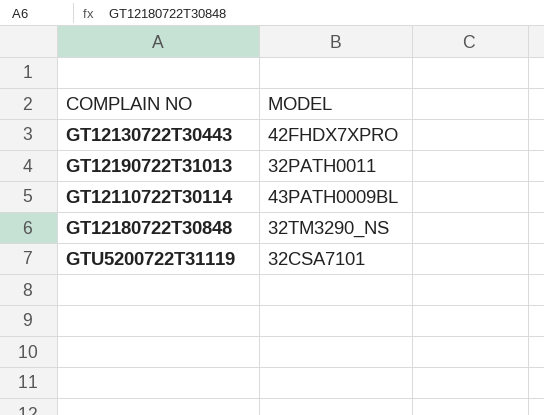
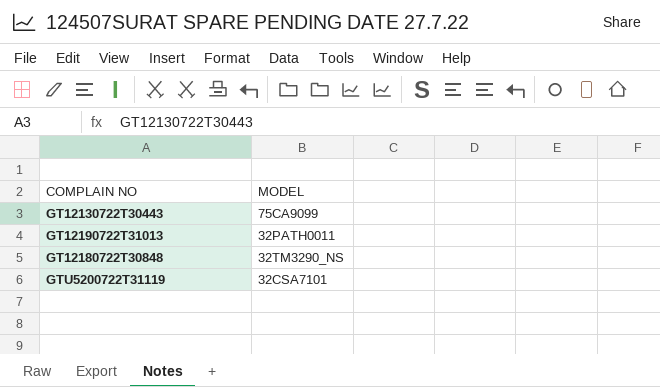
row GT12110722T30114: 43PATH0009BL -> none
GT12130722T30443 | MODEL: 42FHDX7XPRO -> 75CA9099

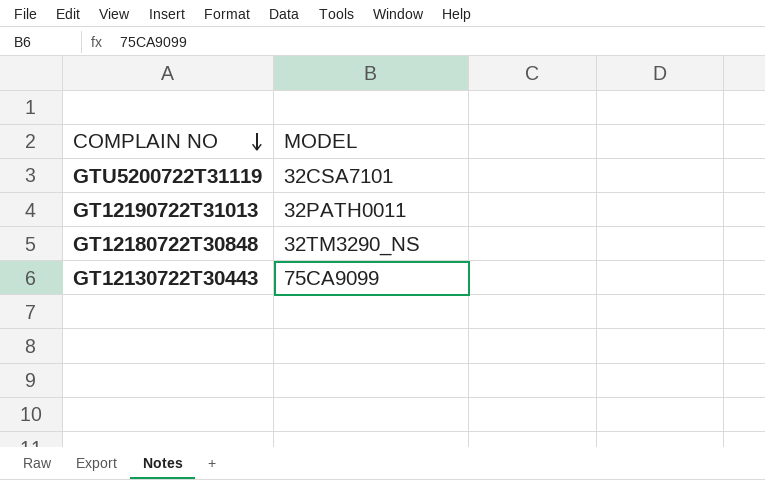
row order: none -> COMPLAIN NO descending

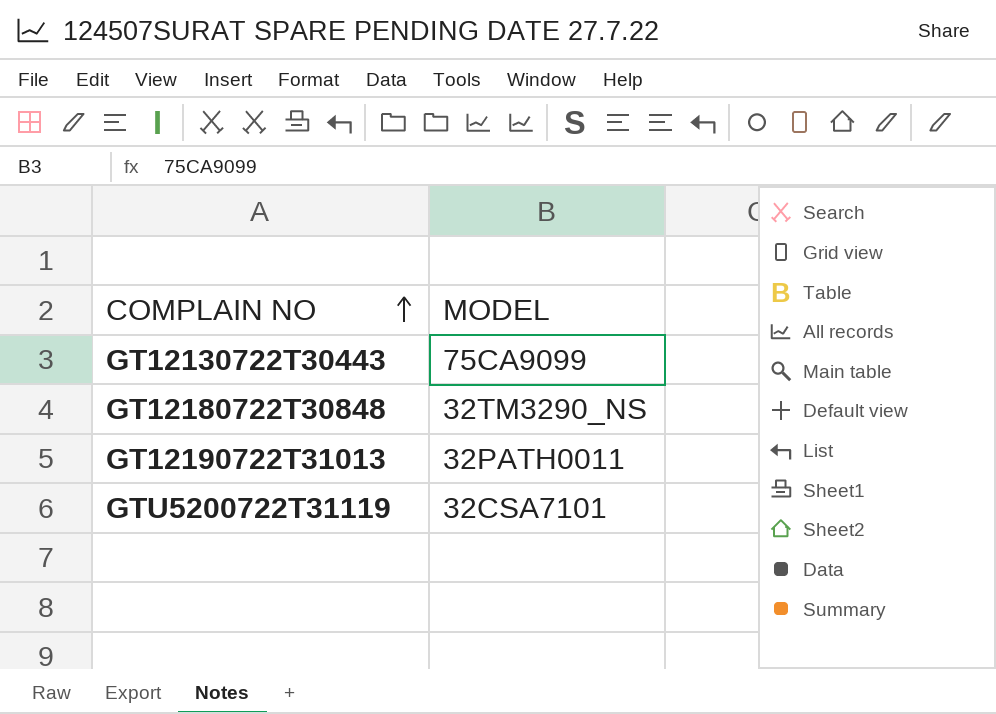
row order: COMPLAIN NO descending -> COMPLAIN NO ascending

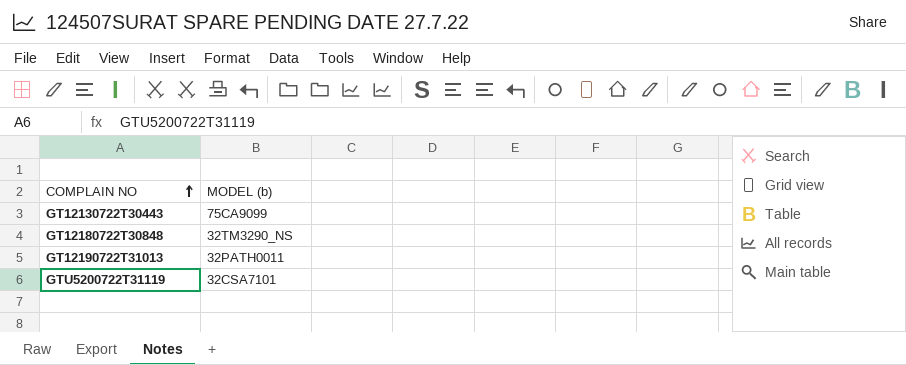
column name: MODEL -> MODEL (b)

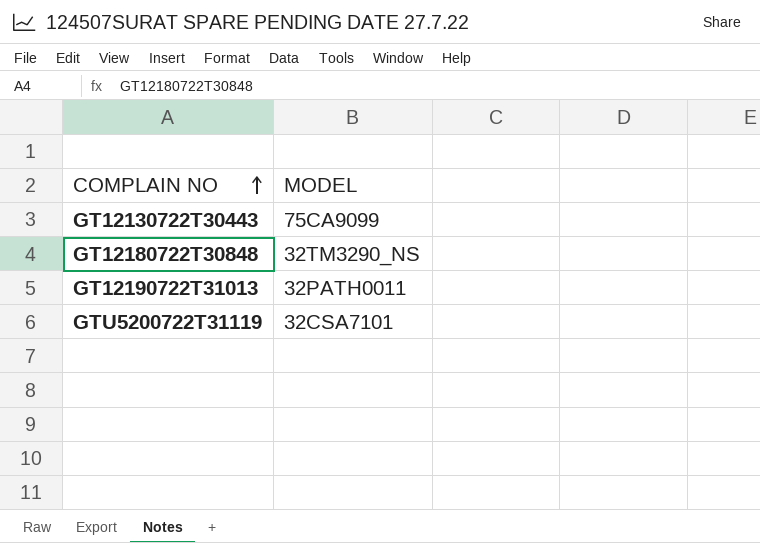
column name: MODEL (b) -> MODEL

